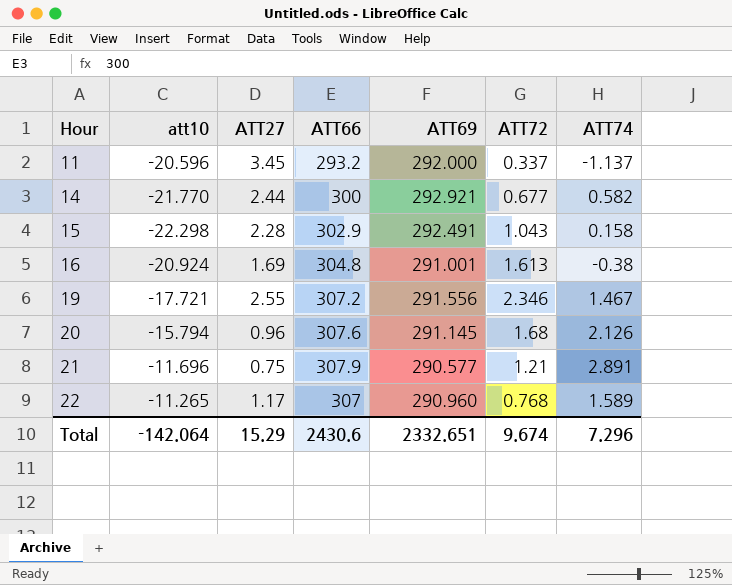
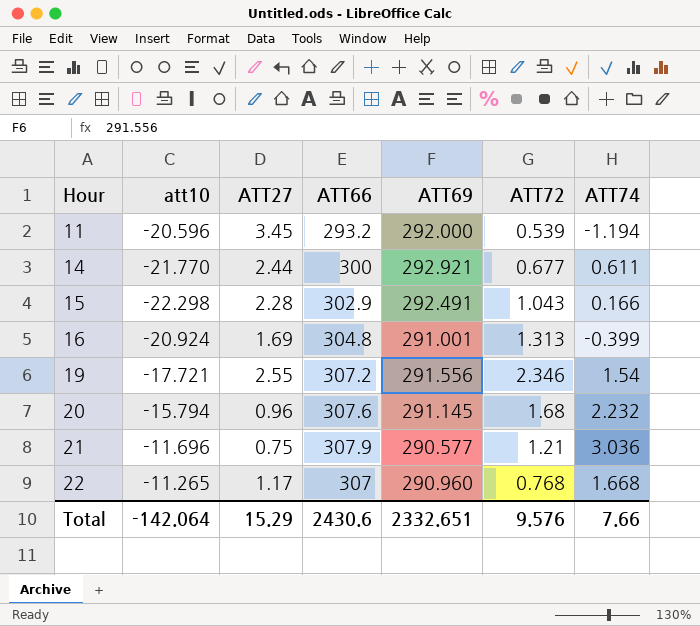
11 | ATT72: 0.337 -> 0.539
11 | ATT74: -1.137 -> -1.194
14 | ATT74: 0.582 -> 0.611
15 | ATT74: 0.158 -> 0.166
16 | ATT72: 1.613 -> 1.313
16 | ATT74: -0.38 -> -0.399
19 | ATT74: 1.467 -> 1.54
20 | ATT74: 2.126 -> 2.232
21 | ATT74: 2.891 -> 3.036
22 | ATT74: 1.589 -> 1.668
Total | ATT72: 9.674 -> 9.576
Total | ATT74: 7.296 -> 7.66

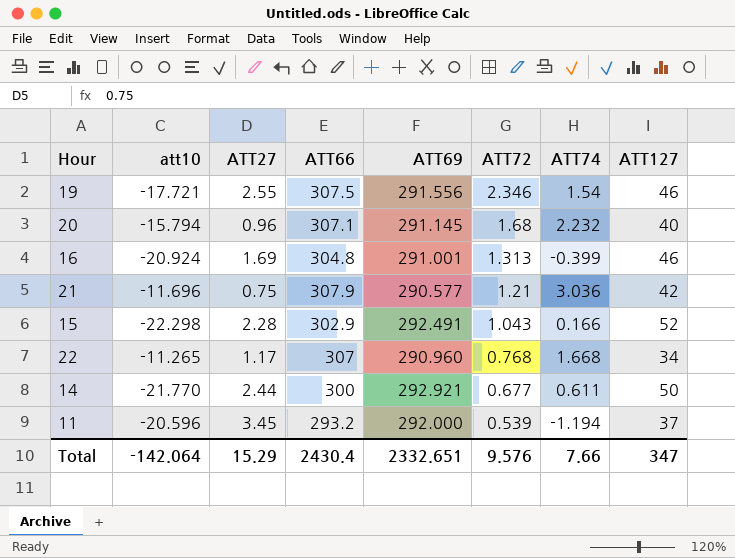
row order: Hour ascending -> ATT72 descending
column ATT127 | position: none -> 8
19 | ATT66: 307.2 -> 307.5
20 | ATT66: 307.6 -> 307.1
Total | ATT66: 2430.6 -> 2430.4

